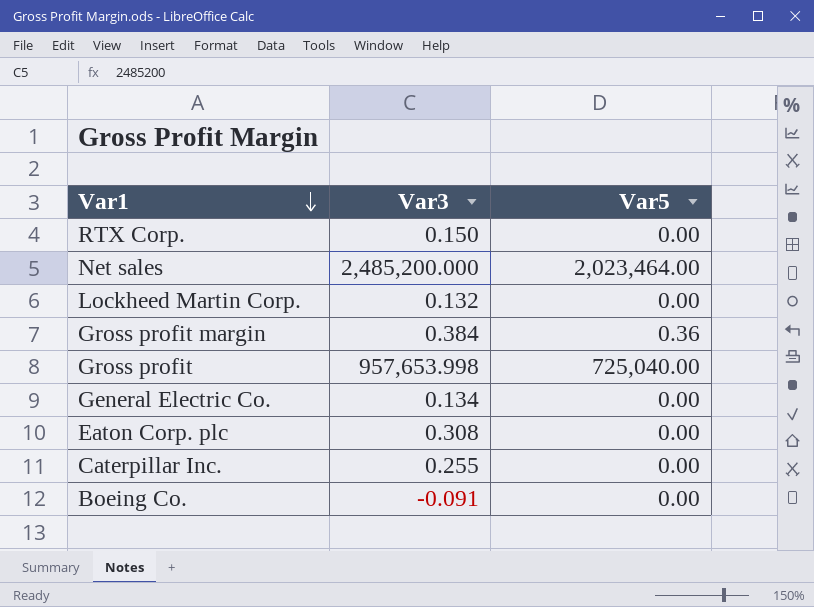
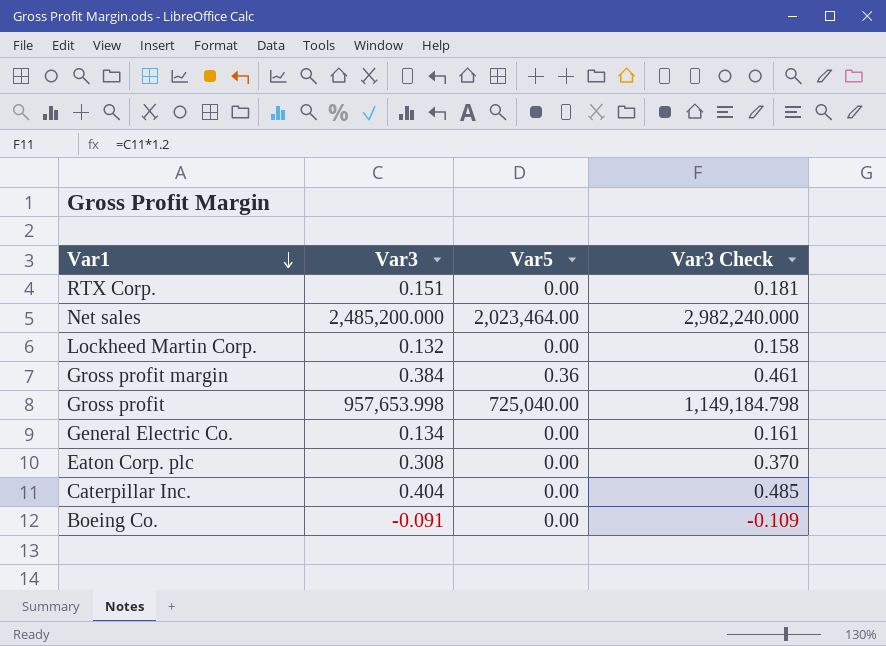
column Var3 Check | formula: none -> [Var3] * 1.2
RTX Corp. | Var3: 0.150 -> 0.151
Caterpillar Inc. | Var3: 0.255 -> 0.404

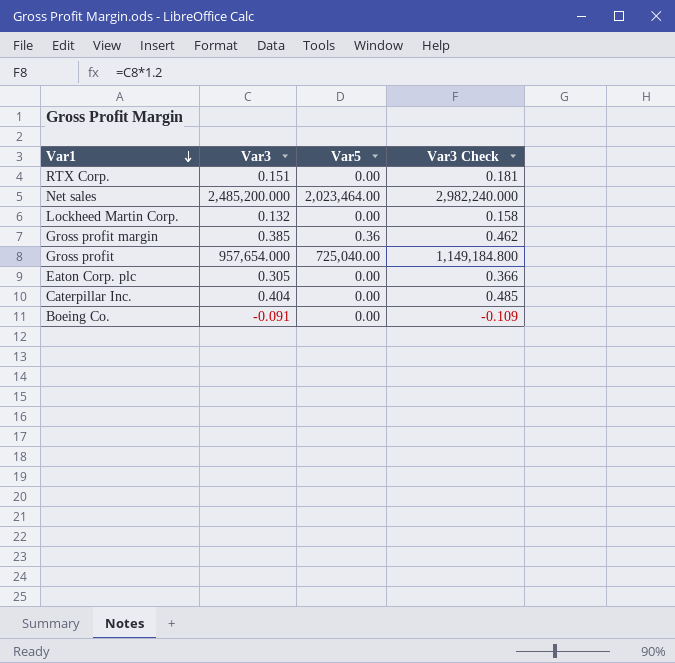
row General Electric Co.: 0.134 | 0.00 | 0.161 -> none
Gross profit margin | Var3: 0.384 -> 0.385
Gross profit margin | Var3 Check: 0.461 -> 0.462
Gross profit | Var3: 957,653.998 -> 957,654.000
Gross profit | Var3 Check: 1,149,184.798 -> 1,149,184.800
Eaton Corp. plc | Var3: 0.308 -> 0.305
Eaton Corp. plc | Var3 Check: 0.370 -> 0.366

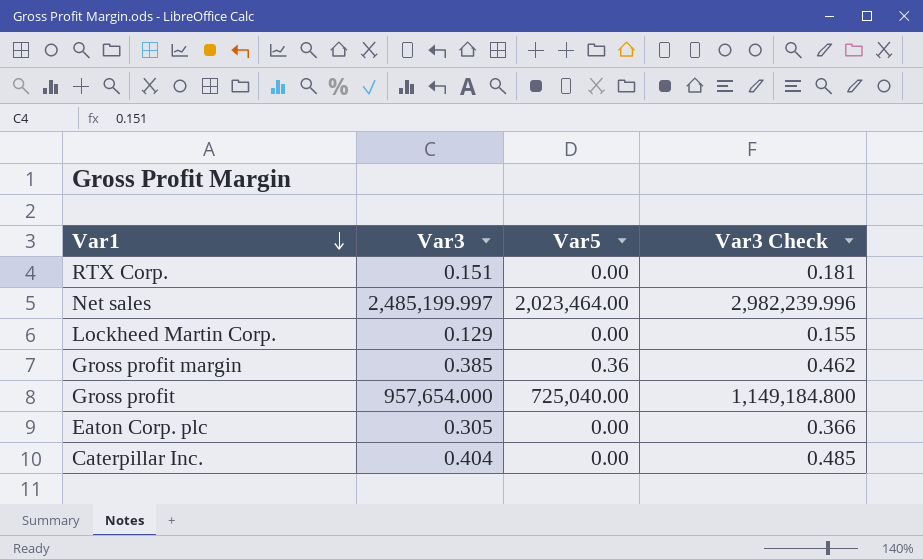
row Boeing Co.: -0.091 | 0.00 | -0.109 -> none
Net sales | Var3: 2,485,200.000 -> 2,485,199.997
Net sales | Var3 Check: 2,982,240.000 -> 2,982,239.996
Lockheed Martin Corp. | Var3: 0.132 -> 0.129
Lockheed Martin Corp. | Var3 Check: 0.158 -> 0.155

